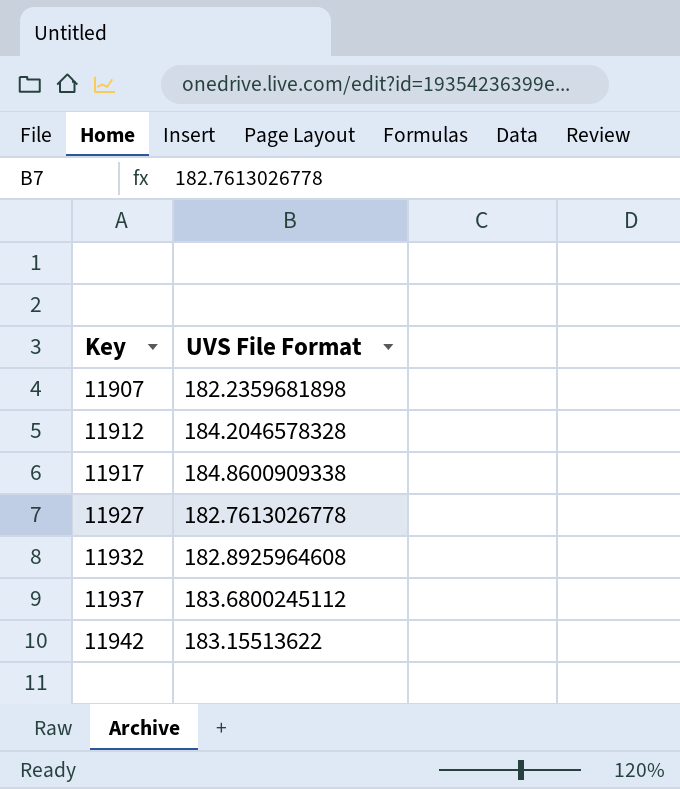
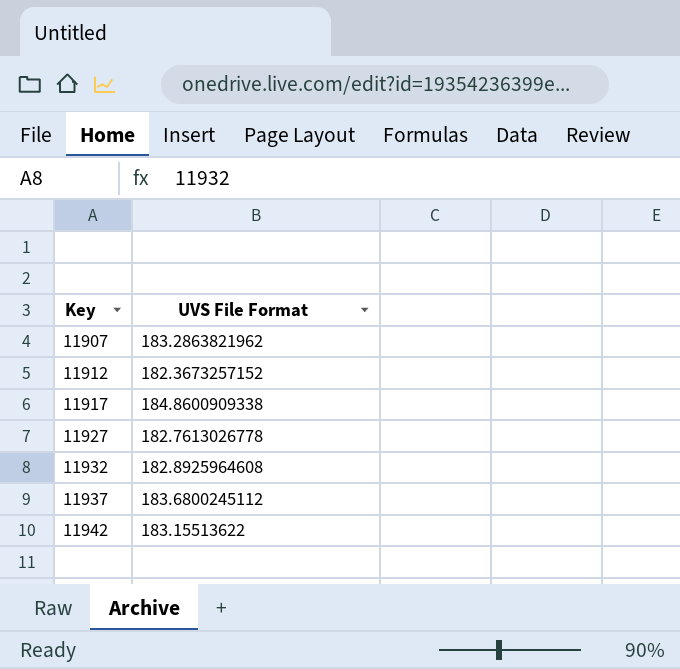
11907 | UVS File Format: 182.2359681898 -> 183.2863821962
11912 | UVS File Format: 184.2046578328 -> 182.3673257152

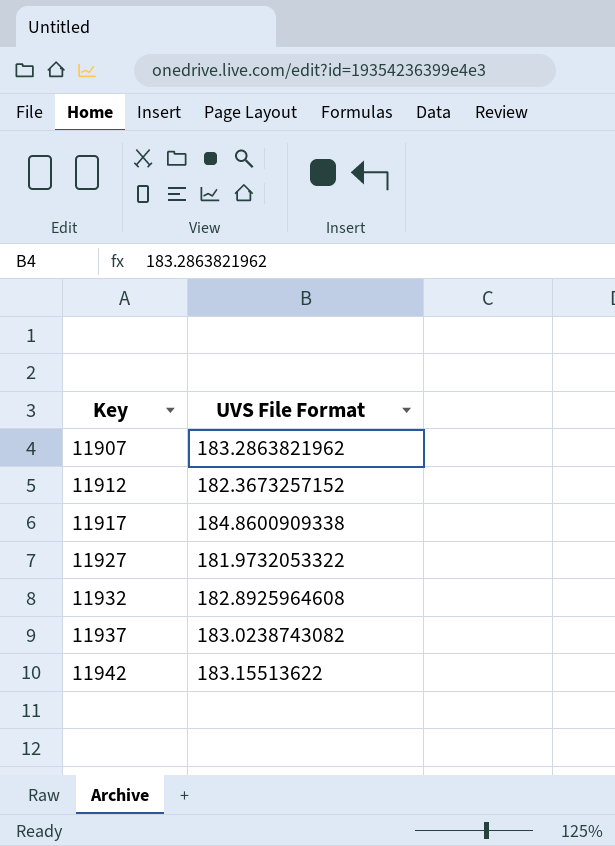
11927 | UVS File Format: 182.7613026778 -> 181.9732053322
11937 | UVS File Format: 183.6800245112 -> 183.0238743082

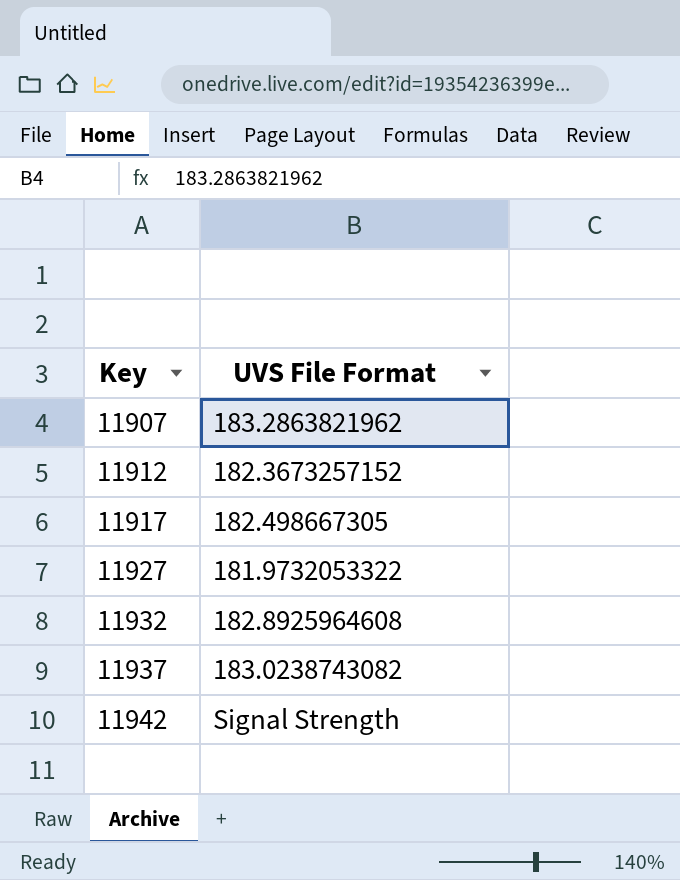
11917 | UVS File Format: 184.8600909338 -> 182.498667305
11942 | UVS File Format: 183.15513622 -> Signal Strength

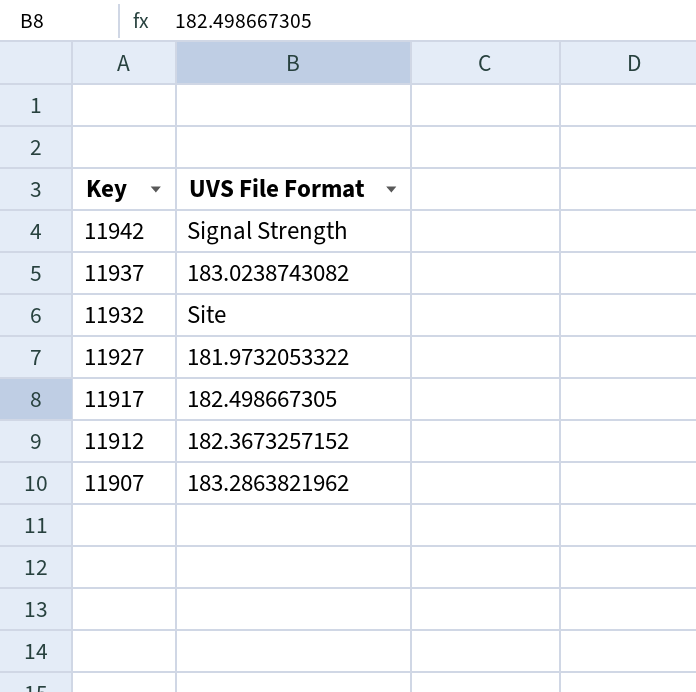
row order: Key ascending -> Key descending
11932 | UVS File Format: 182.8925964608 -> Site

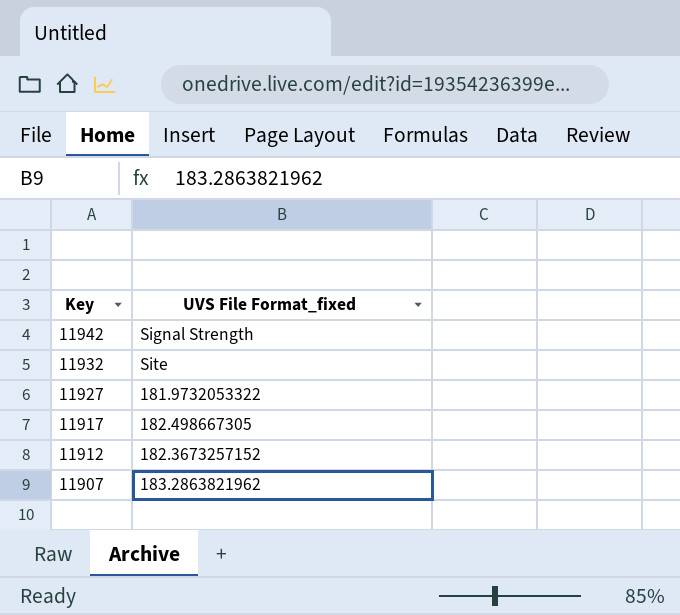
column name: UVS File Format -> UVS File Format_fixed
row 11937: 183.0238743082 -> none

